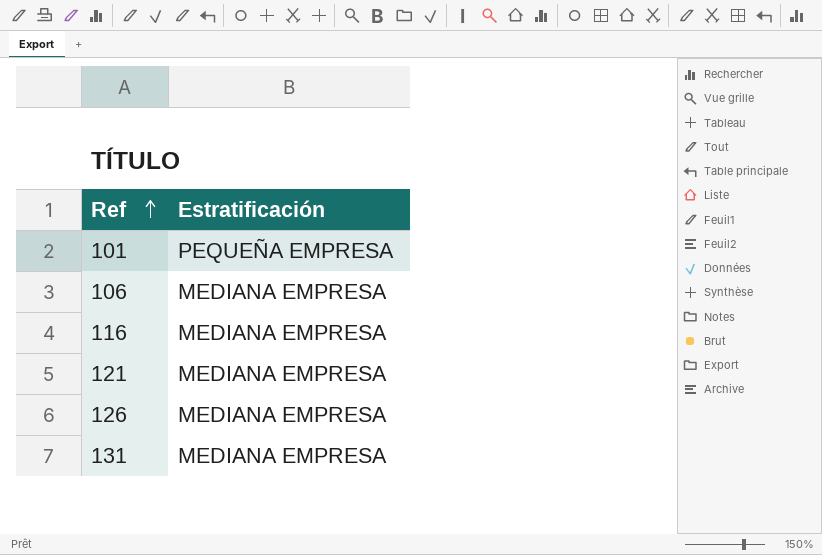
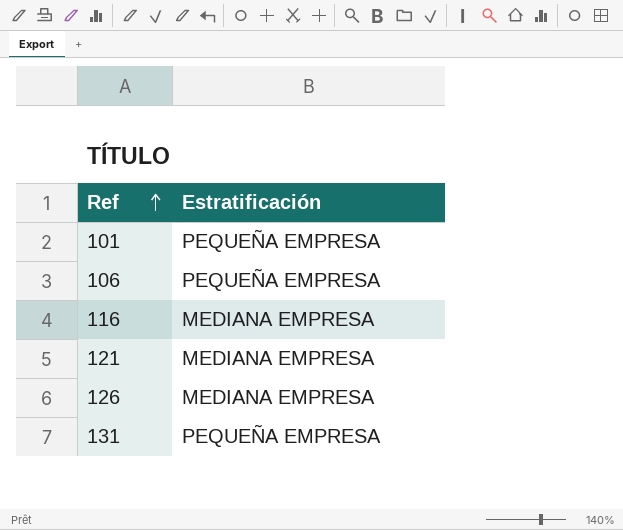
106 | Estratificación: MEDIANA EMPRESA -> PEQUEÑA EMPRESA
131 | Estratificación: MEDIANA EMPRESA -> PEQUEÑA EMPRESA

